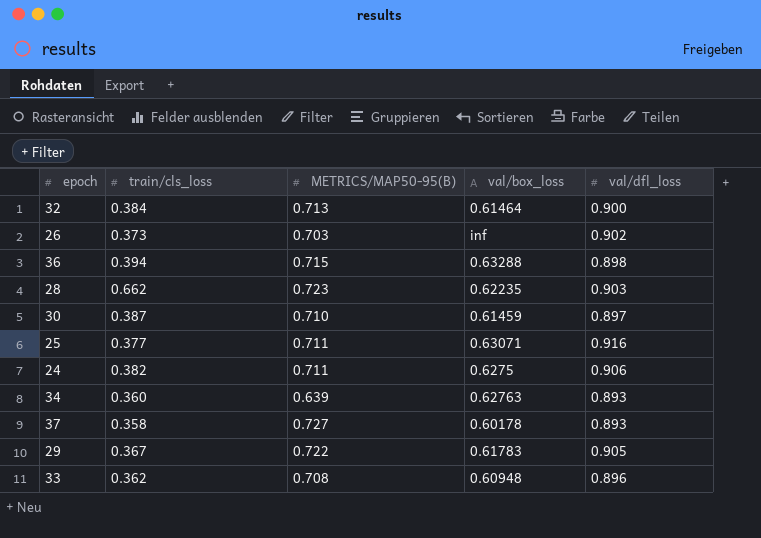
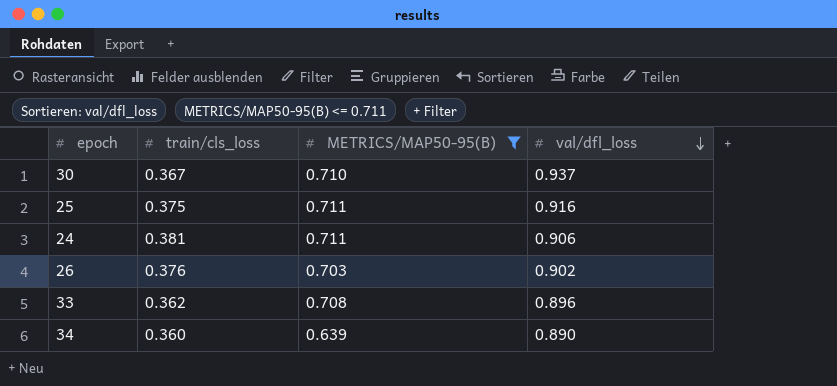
filter: none -> METRICS/MAP50-95(B) <= 0.711
row order: none -> val/dfl_loss descending
column val/box_loss | position: 4 -> none
30 | train/cls_loss: 0.387 -> 0.367
30 | val/dfl_loss: 0.897 -> 0.937
25 | train/cls_loss: 0.377 -> 0.375
24 | train/cls_loss: 0.382 -> 0.381
26 | train/cls_loss: 0.373 -> 0.376
34 | val/dfl_loss: 0.893 -> 0.890

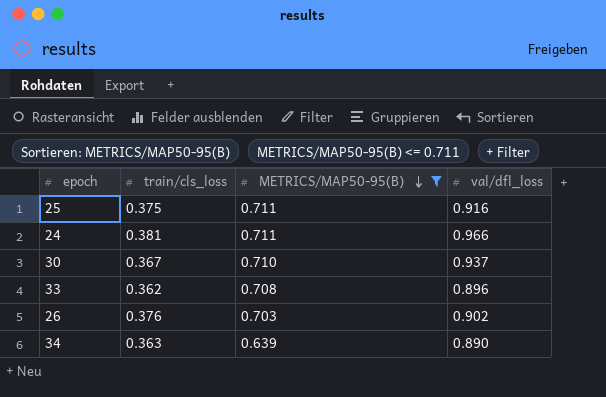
row order: val/dfl_loss descending -> METRICS/MAP50-95(B) descending
24 | val/dfl_loss: 0.906 -> 0.966
34 | train/cls_loss: 0.360 -> 0.363

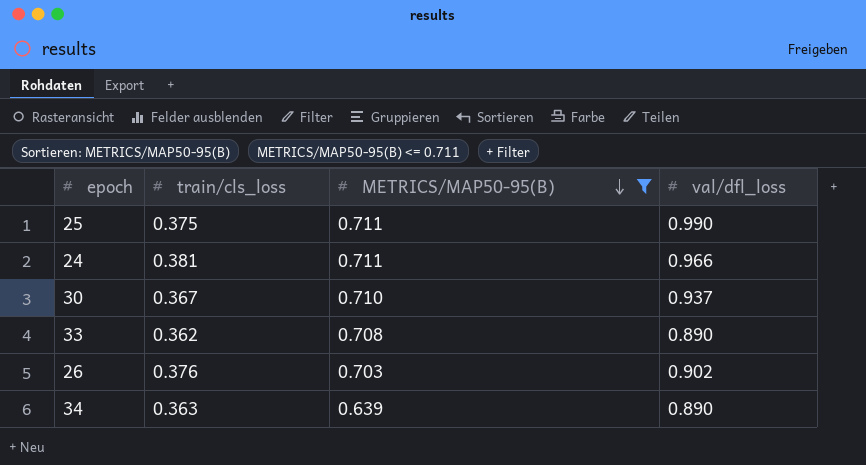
25 | val/dfl_loss: 0.916 -> 0.990
33 | val/dfl_loss: 0.896 -> 0.890

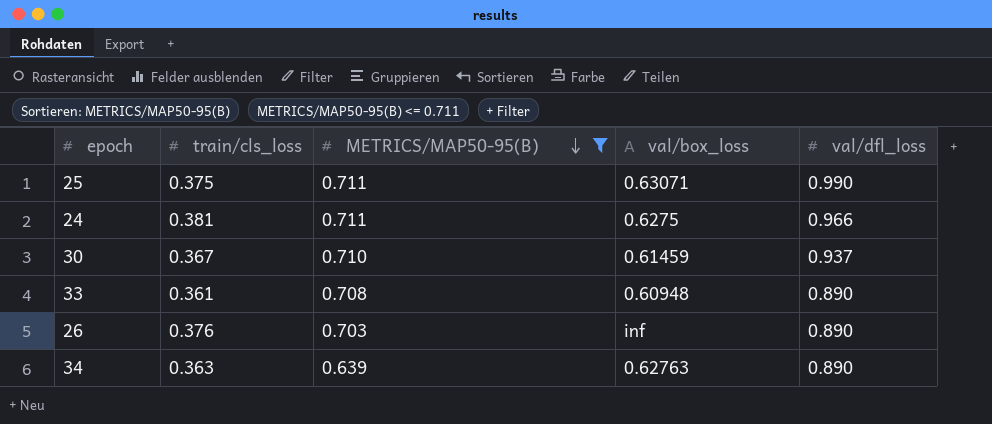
column val/box_loss | position: none -> 4
33 | train/cls_loss: 0.362 -> 0.361
26 | val/dfl_loss: 0.902 -> 0.890

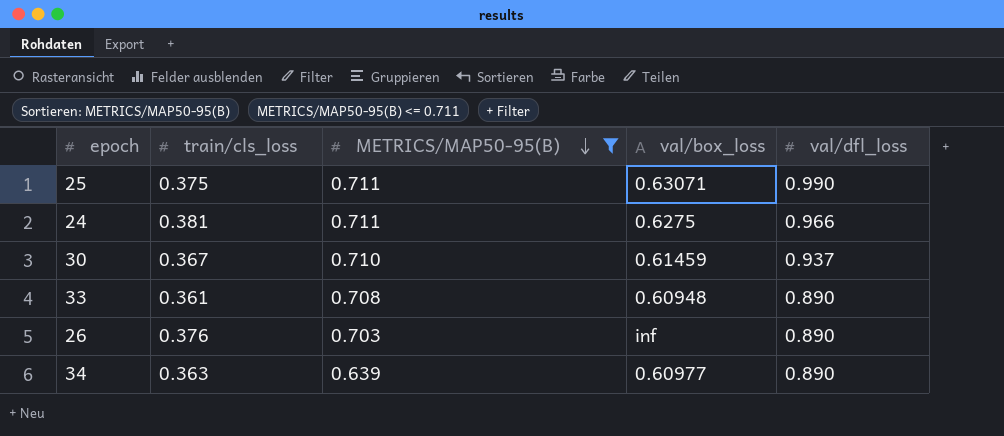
34 | val/box_loss: 0.62763 -> 0.60977

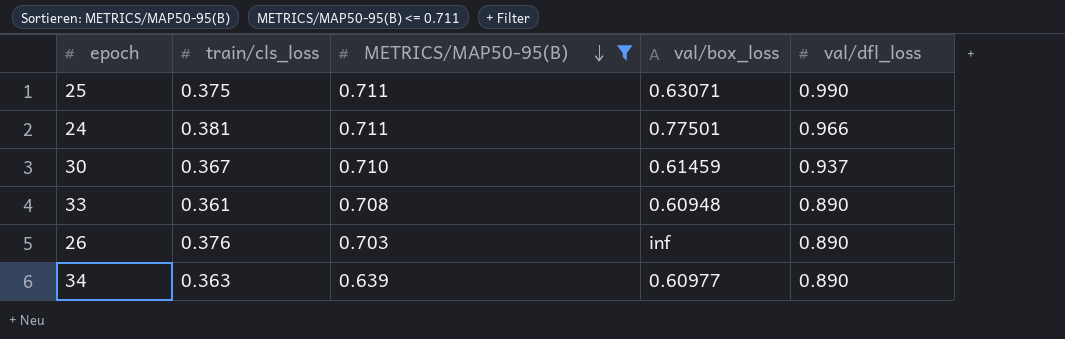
24 | val/box_loss: 0.6275 -> 0.77501

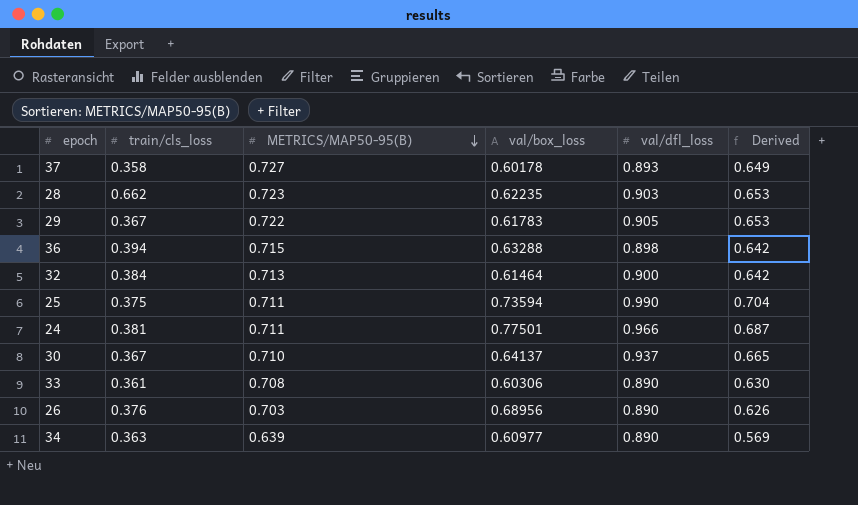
filter: METRICS/MAP50-95(B) <= 0.711 -> none
column Derived | formula: none -> [METRICS/MAP50-95(B)] * [val/dfl_loss]
25 | val/box_loss: 0.63071 -> 0.73594
30 | val/box_loss: 0.61459 -> 0.64137
33 | val/box_loss: 0.60948 -> 0.60306
26 | val/box_loss: inf -> 0.68956

